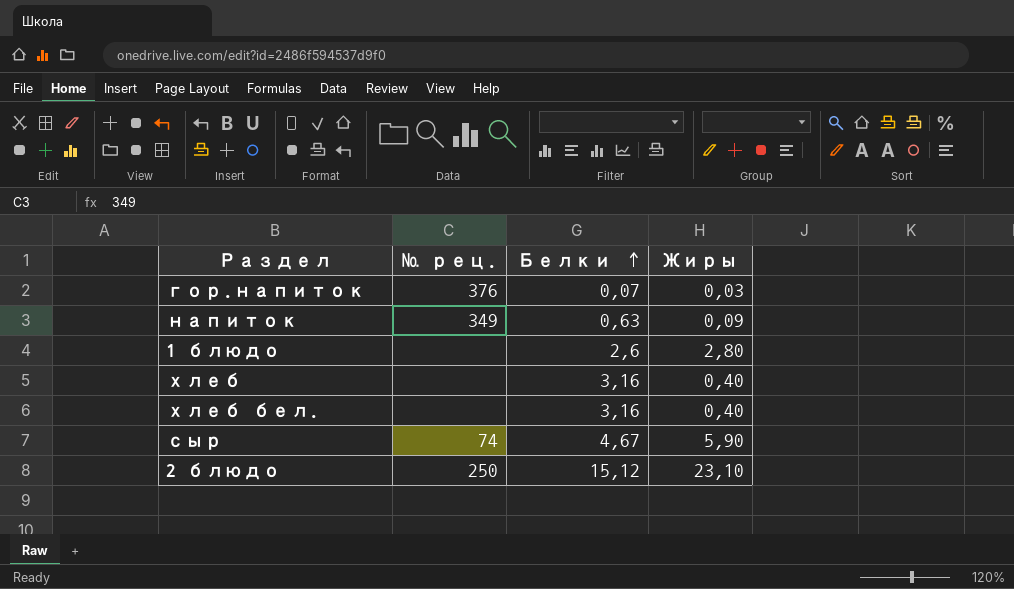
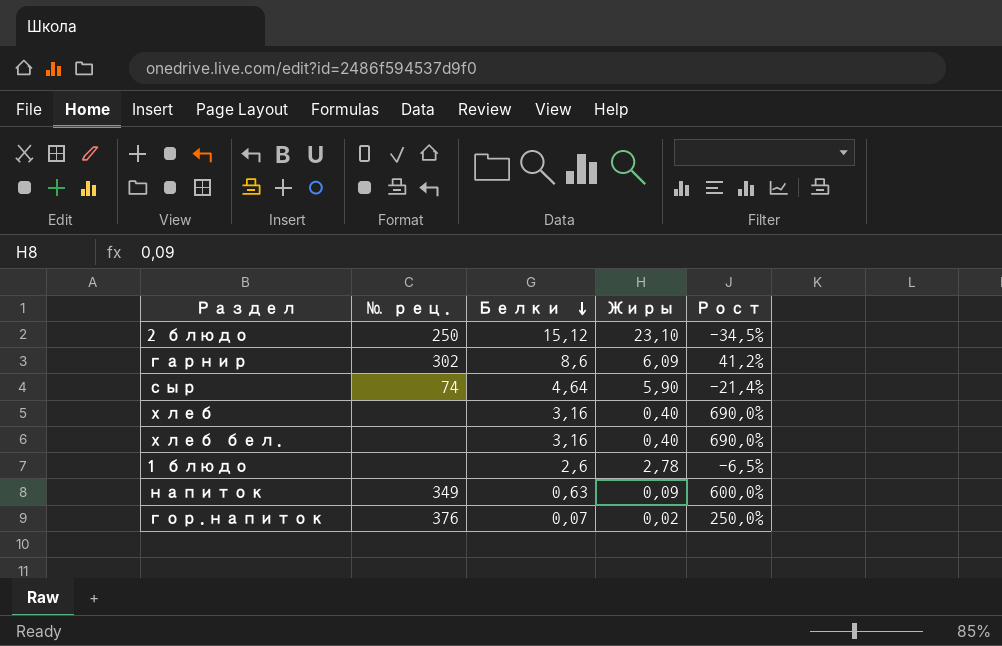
row order: Белки ascending -> Белки descending
column Рост | formula: none -> ([Белки] - [Жиры]) / [Жиры]
row гарнир: none -> 302 | 8,6 | 6,09 | 41,2%
сыр | Белки: 4,67 -> 4,64
1 блюдо | Жиры: 2,80 -> 2,78
гор.напиток | Жиры: 0,03 -> 0,02

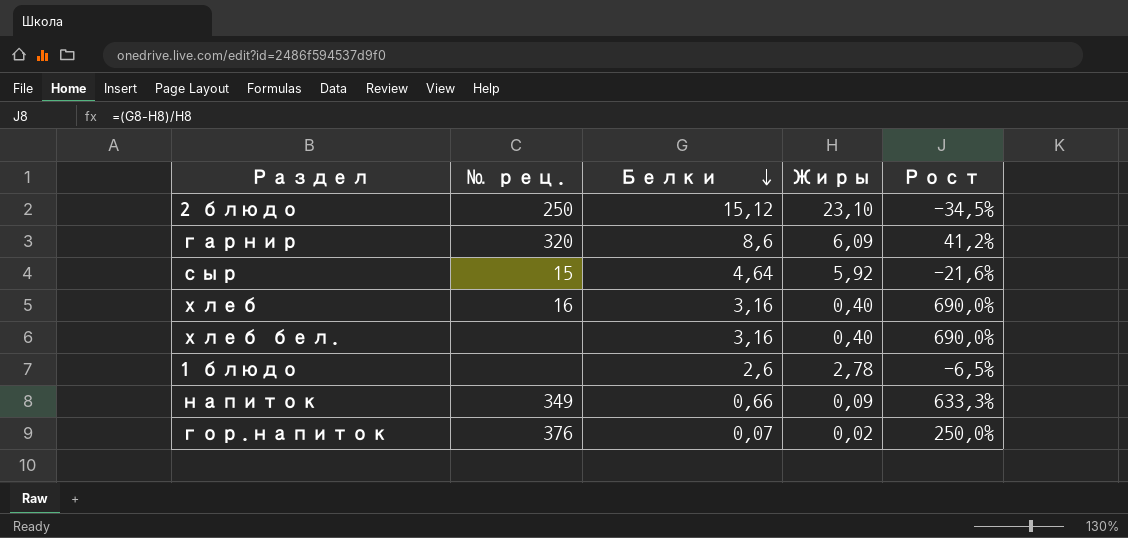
гарнир | № рец.: 302 -> 320
сыр | № рец.: 74 -> 15
сыр | Жиры: 5,90 -> 5,92
сыр | Рост: -21,4% -> -21,6%
хлеб | № рец.: none -> 16
напиток | Белки: 0,63 -> 0,66
напиток | Рост: 600,0% -> 633,3%

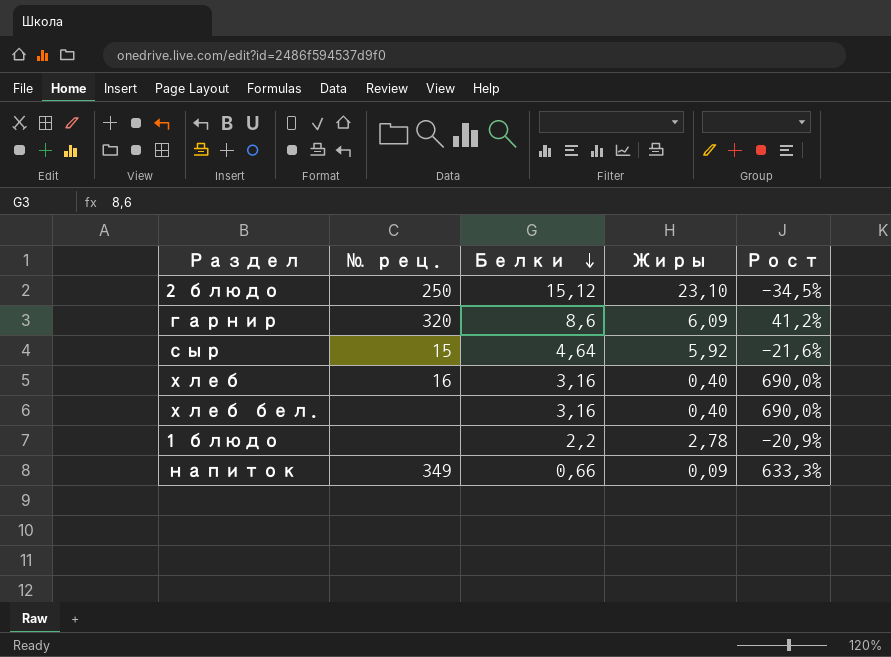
row гор.напиток: 376 | 0,07 | 0,02 | 250,0% -> none
1 блюдо | Белки: 2,6 -> 2,2
1 блюдо | Рост: -6,5% -> -20,9%

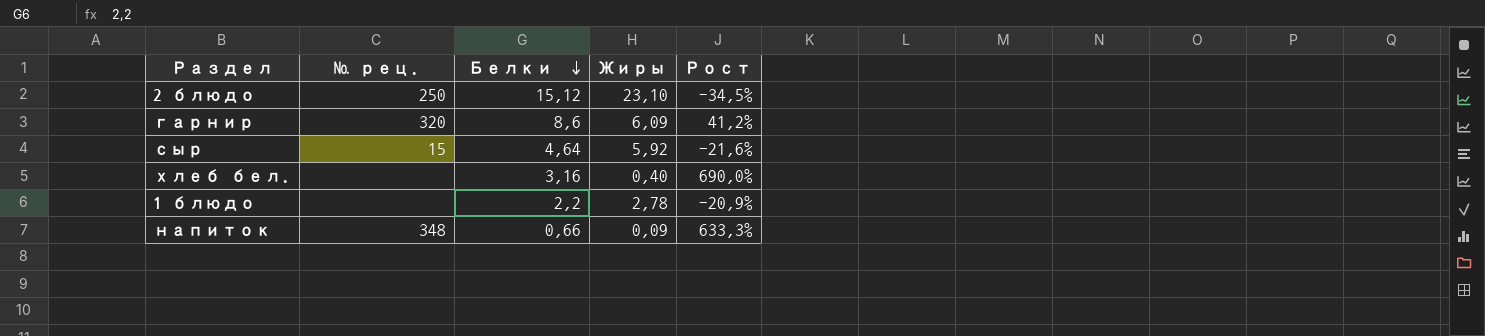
row хлеб: 16 | 3,16 | 0,40 | 690,0% -> none
напиток | № рец.: 349 -> 348

